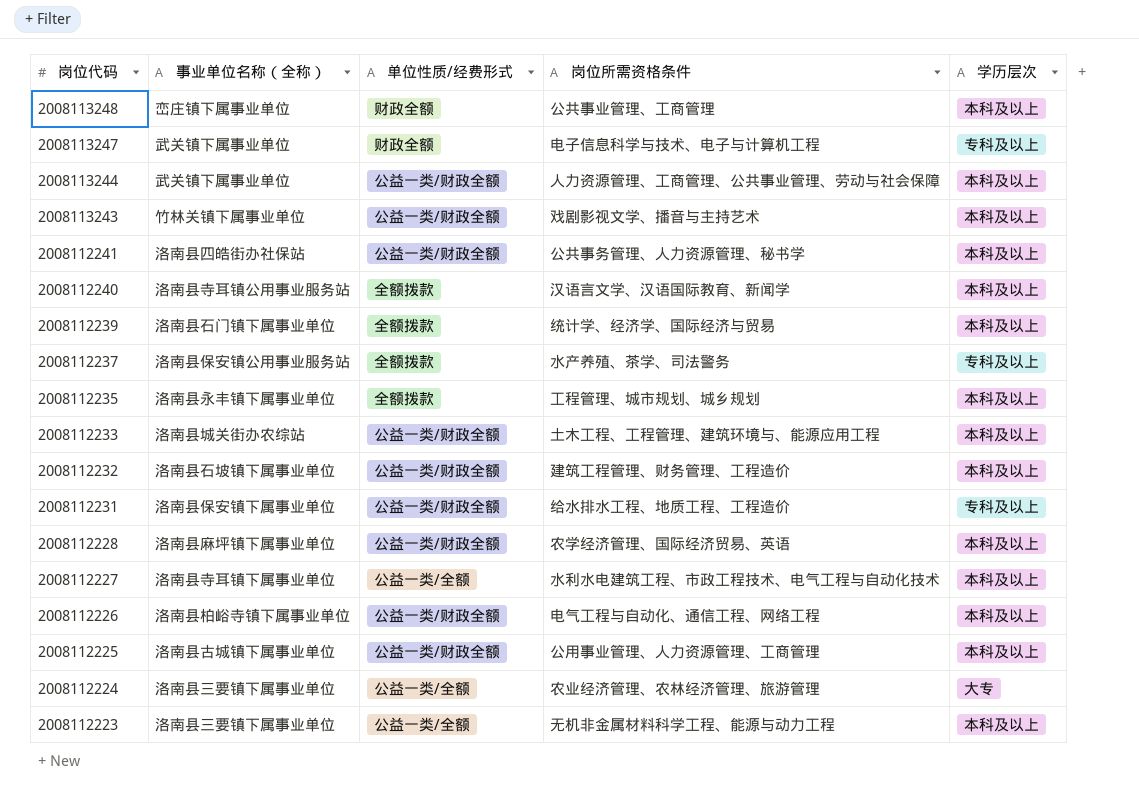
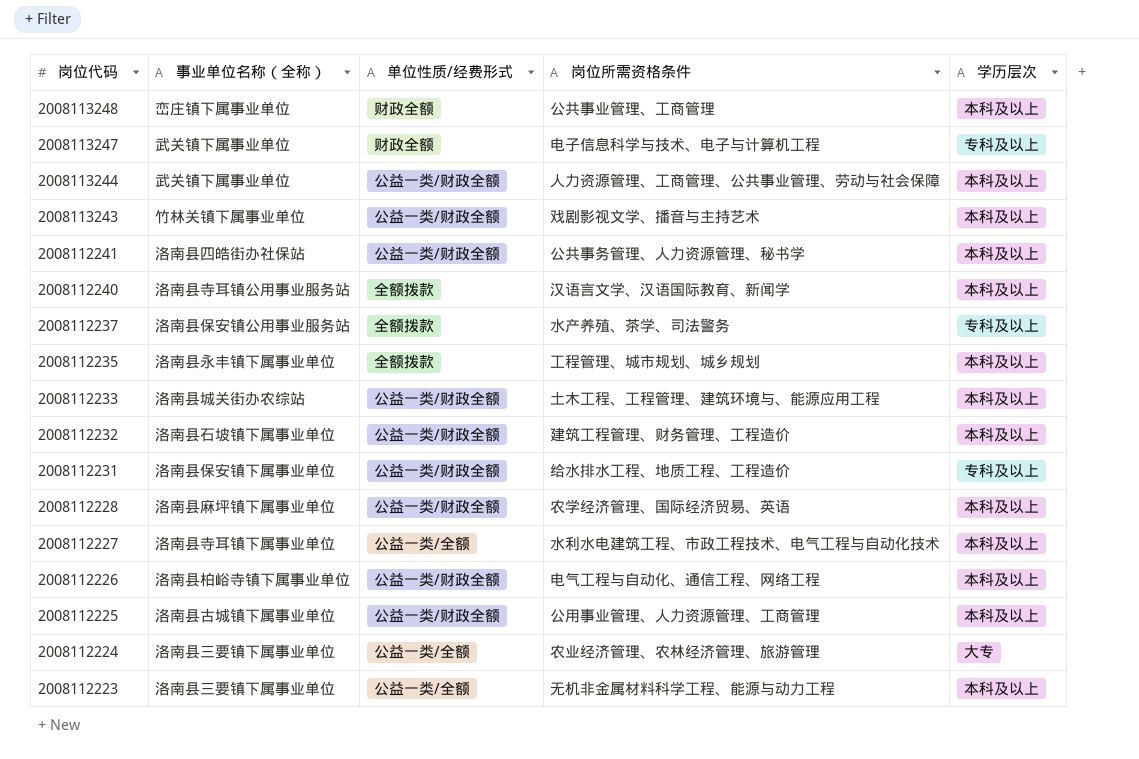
row 2008112239: 洛南县石门镇下属事业单位 | 全额拨款 | 统计学、经济学、国际经济与贸易 | 本科及以上 -> none

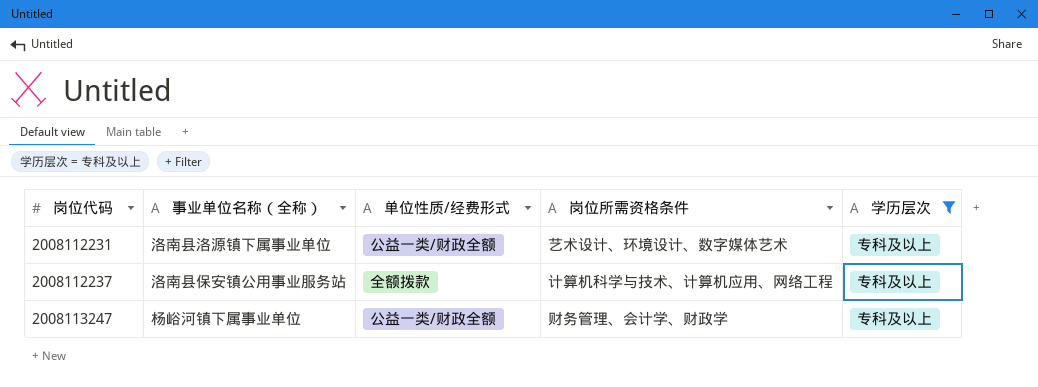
filter: none -> 学历层次 = 专科及以上
row order: 岗位代码 descending -> 岗位代码 ascending
2008112231 | 事业单位名称（全称）: 洛南县保安镇下属事业单位 -> 洛南县洛源镇下属事业单位
2008112231 | 岗位所需资格条件: 给水排水工程、地质工程、工程造价 -> 艺术设计、环境设计、数字媒体艺术
2008112237 | 岗位所需资格条件: 水产养殖、茶学、司法警务 -> 计算机科学与技术、计算机应用、网络工程
2008113247 | 事业单位名称（全称）: 武关镇下属事业单位 -> 杨峪河镇下属事业单位
2008113247 | 单位性质/经费形式: 财政全额 -> 公益一类/财政全额
2008113247 | 岗位所需资格条件: 电子信息科学与技术、电子与计算机工程 -> 财务管理、会计学、财政学

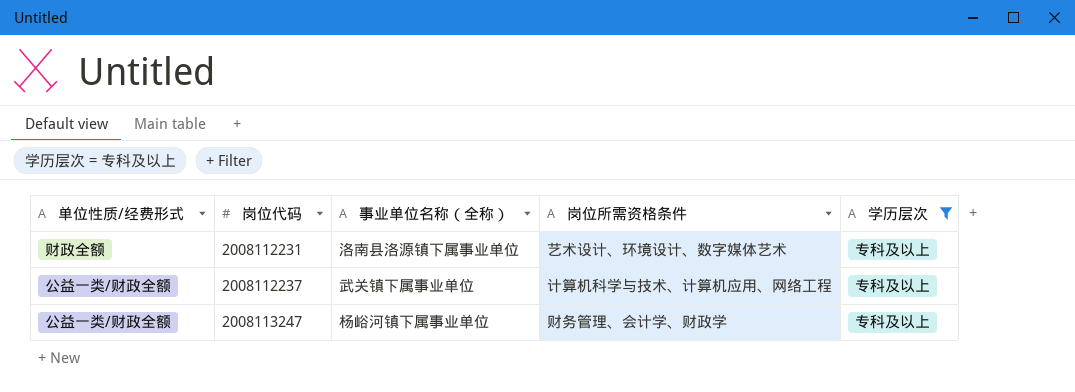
column 单位性质/经费形式 | position: 3 -> 1
2008112231 | 单位性质/经费形式: 公益一类/财政全额 -> 财政全额
2008112237 | 单位性质/经费形式: 全额拨款 -> 公益一类/财政全额
2008112237 | 事业单位名称（全称）: 洛南县保安镇公用事业服务站 -> 武关镇下属事业单位

